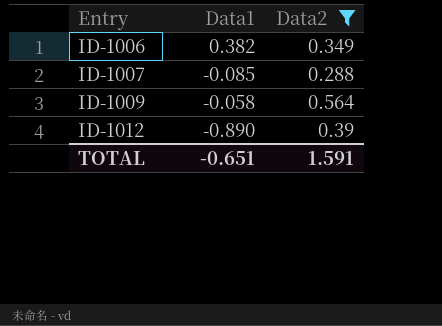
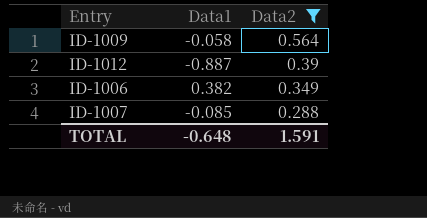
row order: Entry ascending -> Data2 descending
ID-1012 | Data1: -0.890 -> -0.887
TOTAL | Data1: -0.651 -> -0.648

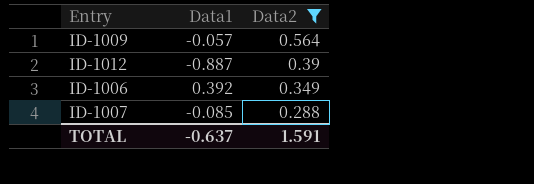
ID-1009 | Data1: -0.058 -> -0.057
ID-1006 | Data1: 0.382 -> 0.392
TOTAL | Data1: -0.648 -> -0.637

